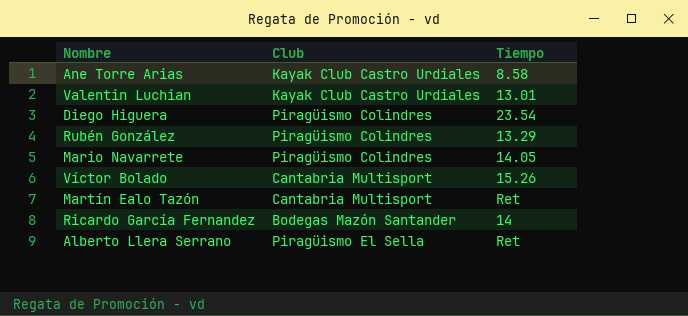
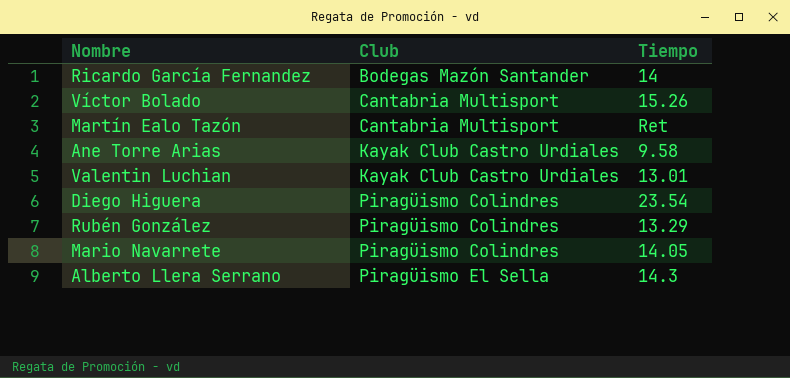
row order: none -> Club ascending
Ane Torre Arias | Tiempo: 8.58 -> 9.58
Alberto Llera Serrano | Tiempo: Ret -> 14.3

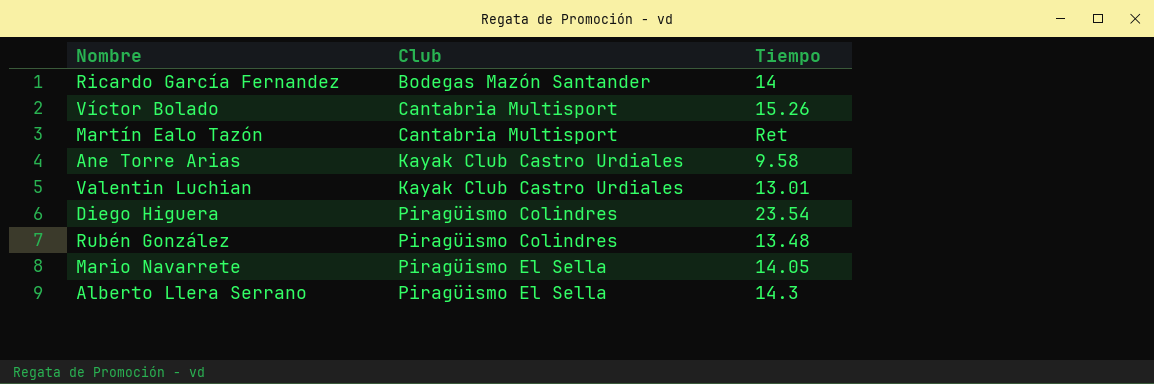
Rubén González | Tiempo: 13.29 -> 13.48
Mario Navarrete | Club: Piragüismo Colindres -> Piragüismo El Sella

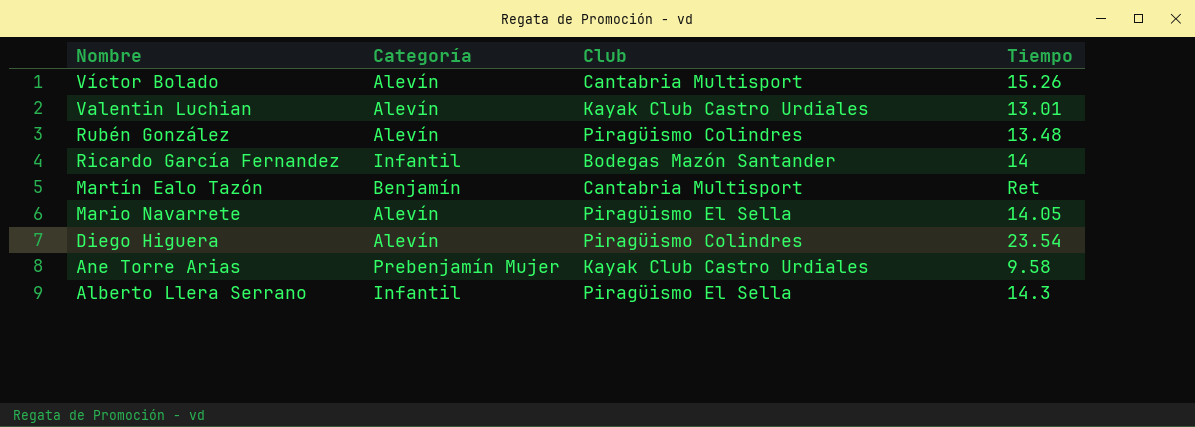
row order: Club ascending -> Nombre descending
column Categoría | position: none -> 2

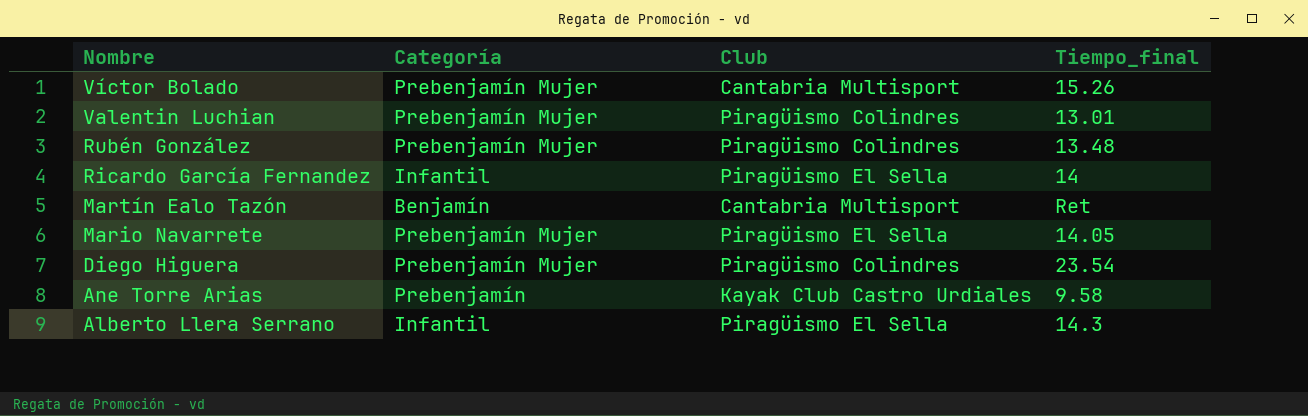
column name: Tiempo -> Tiempo_final
Víctor Bolado | Categoría: Alevín -> Prebenjamín Mujer
Valentin Luchian | Categoría: Alevín -> Prebenjamín Mujer
Valentin Luchian | Club: Kayak Club Castro Urdiales -> Piragüismo Colindres
Rubén González | Categoría: Alevín -> Prebenjamín Mujer
Ricardo García Fernandez | Club: Bodegas Mazón Santander -> Piragüismo El Sella
Mario Navarrete | Categoría: Alevín -> Prebenjamín Mujer
Diego Higuera | Categoría: Alevín -> Prebenjamín Mujer
Ane Torre Arias | Categoría: Prebenjamín Mujer -> Prebenjamín

